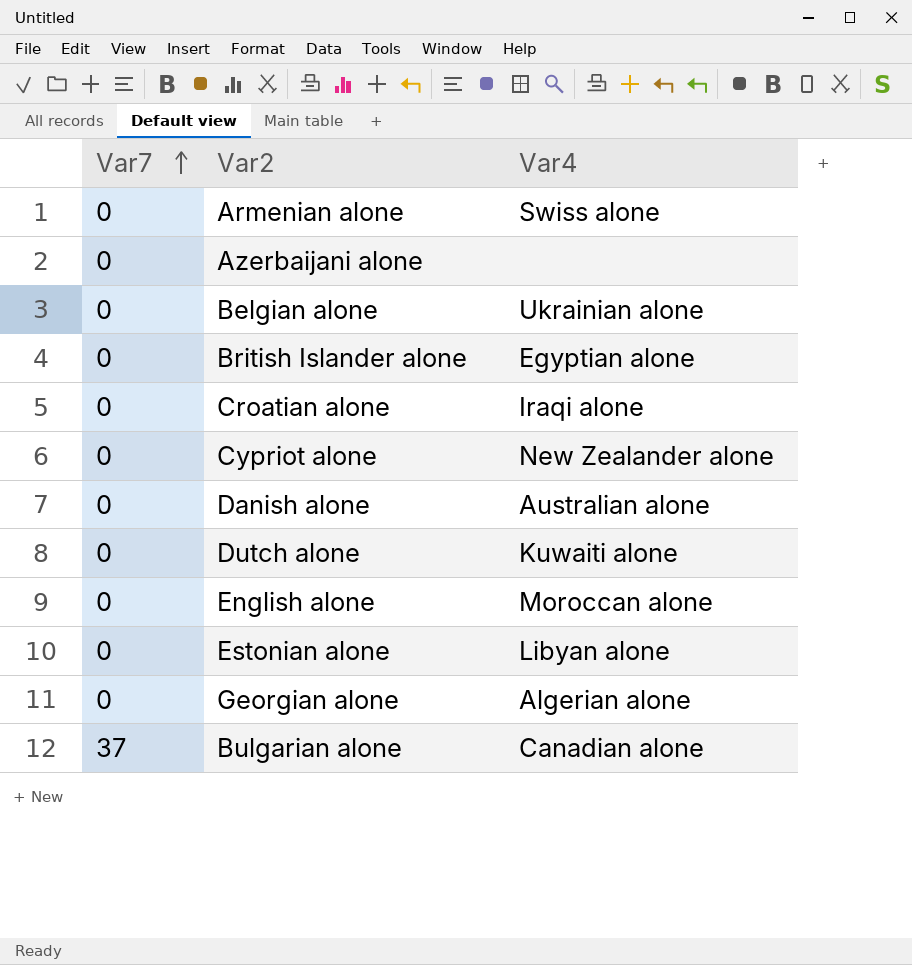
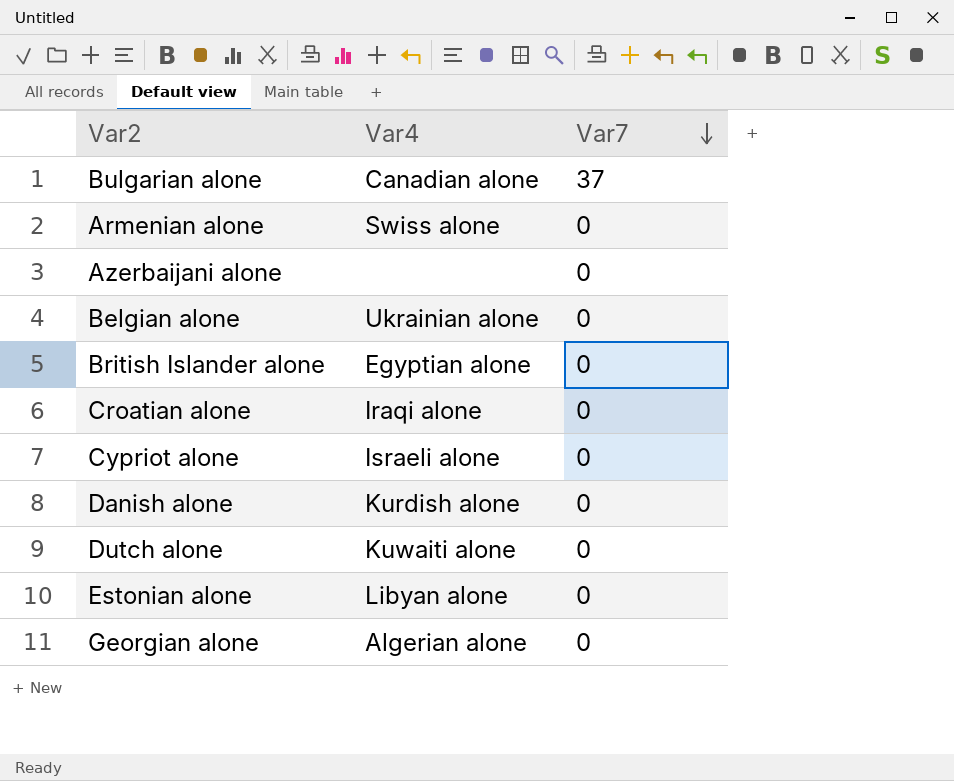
row order: Var7 ascending -> Var7 descending
column Var7 | position: 1 -> 3
row English alone: 0 | Moroccan alone -> none
Cypriot alone | Var4: New Zealander alone -> Israeli alone
Danish alone | Var4: Australian alone -> Kurdish alone

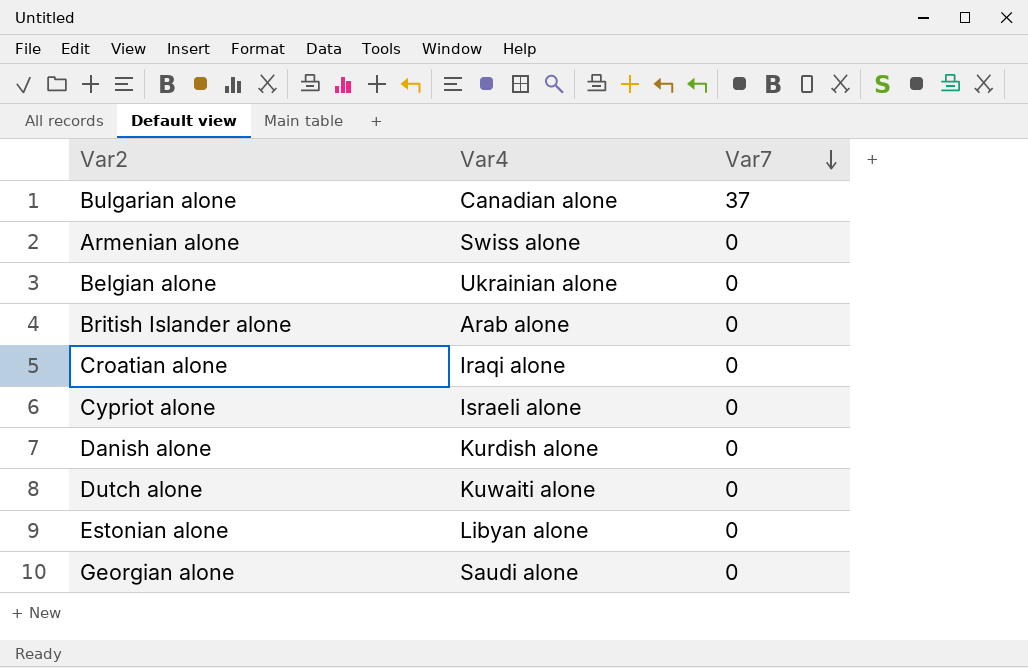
row Azerbaijani alone: none | 0 -> none
British Islander alone | Var4: Egyptian alone -> Arab alone
Georgian alone | Var4: Algerian alone -> Saudi alone

